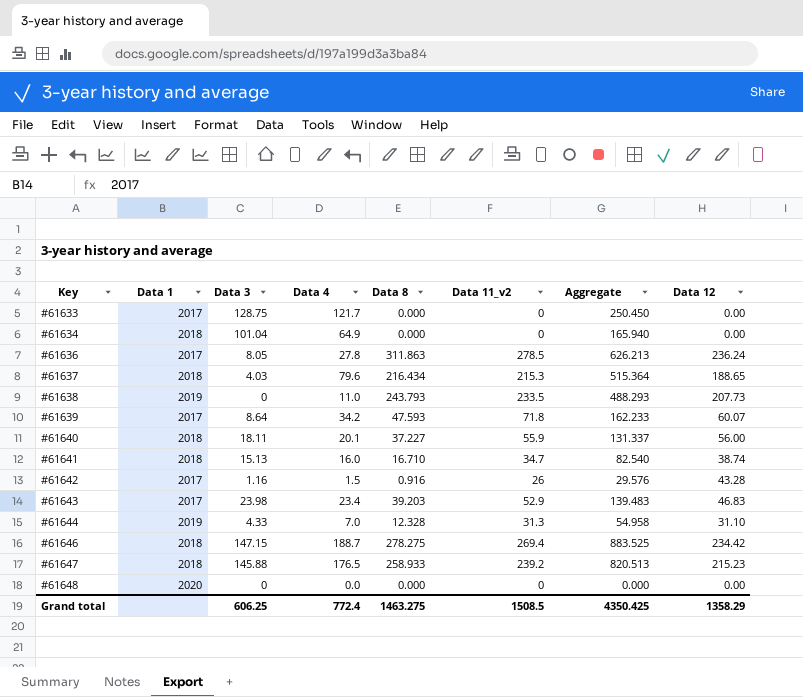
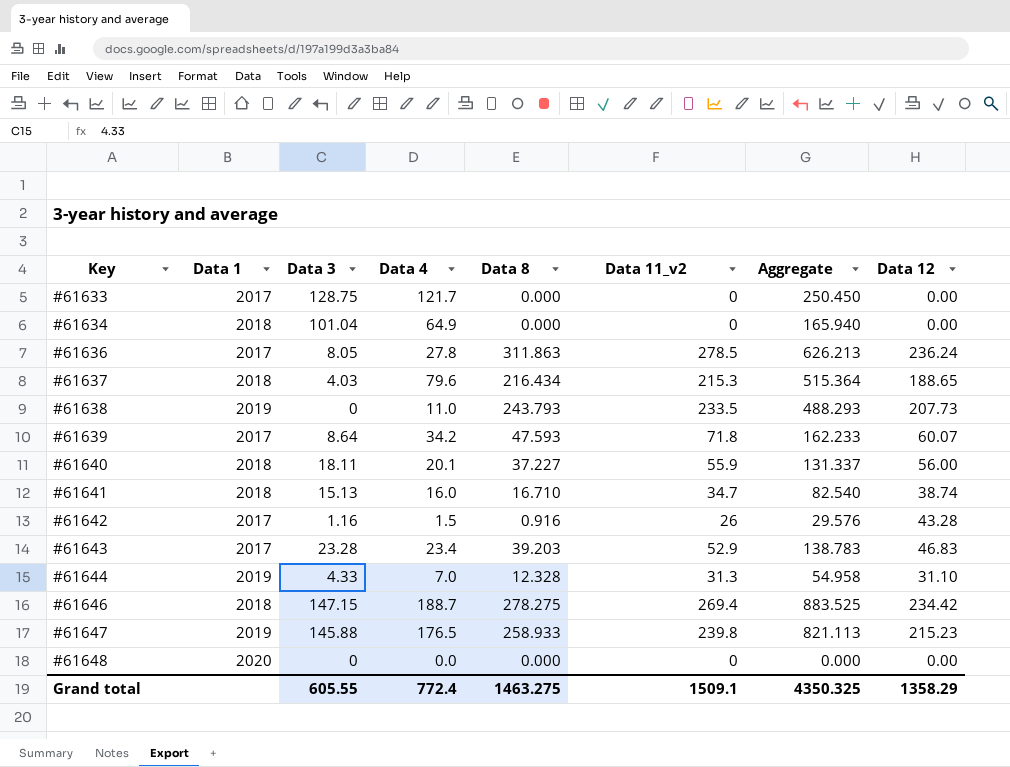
#61643 | Data 3: 23.98 -> 23.28
#61643 | Aggregate: 139.483 -> 138.783
#61647 | Data 1: 2018 -> 2019
#61647 | Data 11_v2: 239.2 -> 239.8
#61647 | Aggregate: 820.513 -> 821.113
Grand total | Data 3: 606.25 -> 605.55
Grand total | Data 11_v2: 1508.5 -> 1509.1
Grand total | Aggregate: 4350.425 -> 4350.325

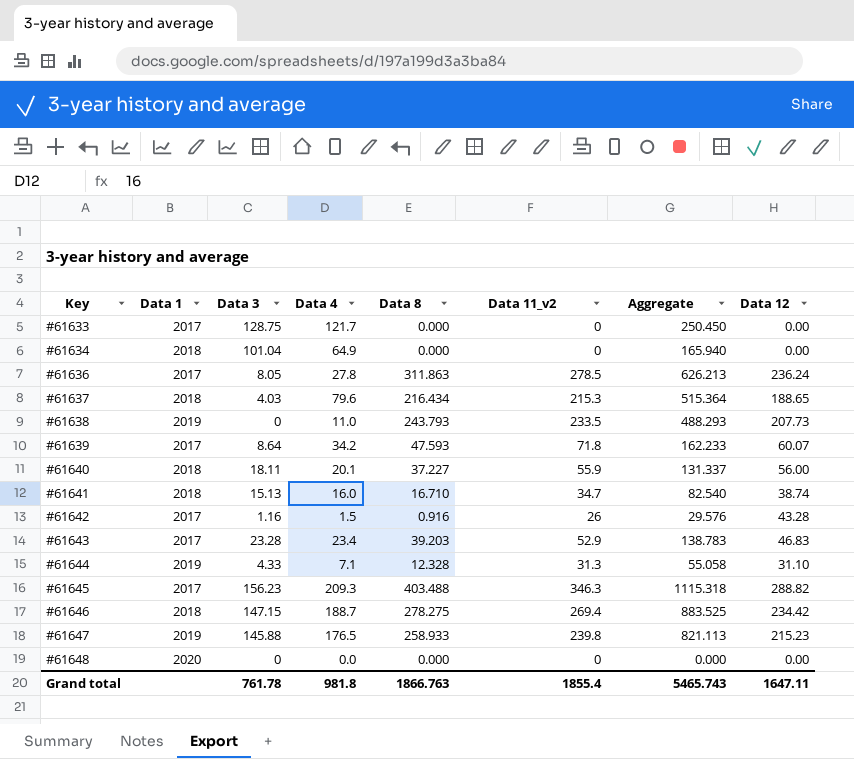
#61644 | Data 4: 7.0 -> 7.1
#61644 | Aggregate: 54.958 -> 55.058
row #61645: none -> 2017 | 156.23 | 209.3 | 403.488 | 346.3 | 1115.318 | 288.82
Grand total | Data 3: 605.55 -> 761.78
Grand total | Data 4: 772.4 -> 981.8
Grand total | Data 8: 1463.275 -> 1866.763
Grand total | Data 11_v2: 1509.1 -> 1855.4
Grand total | Aggregate: 4350.325 -> 5465.743
Grand total | Data 12: 1358.29 -> 1647.11

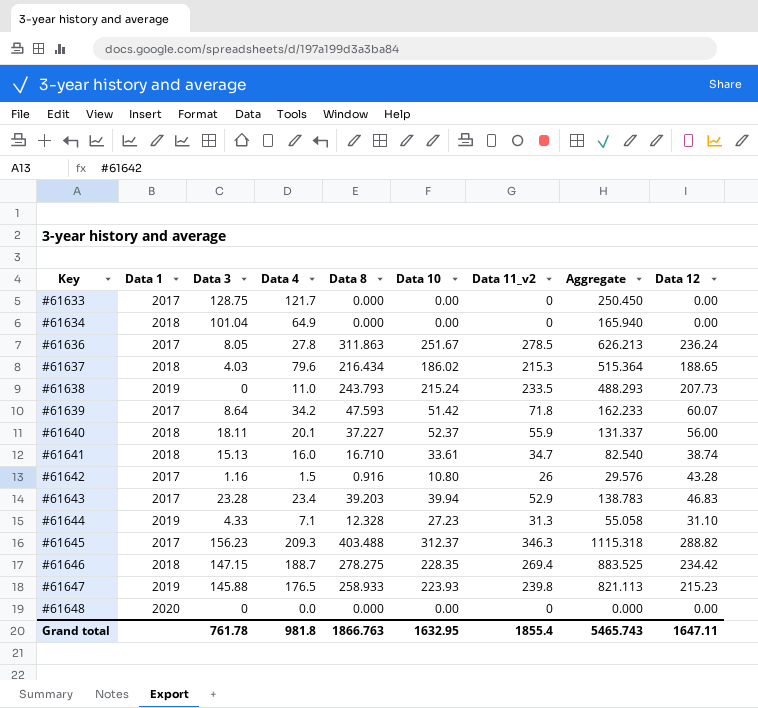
column Data 10 | position: none -> 6

